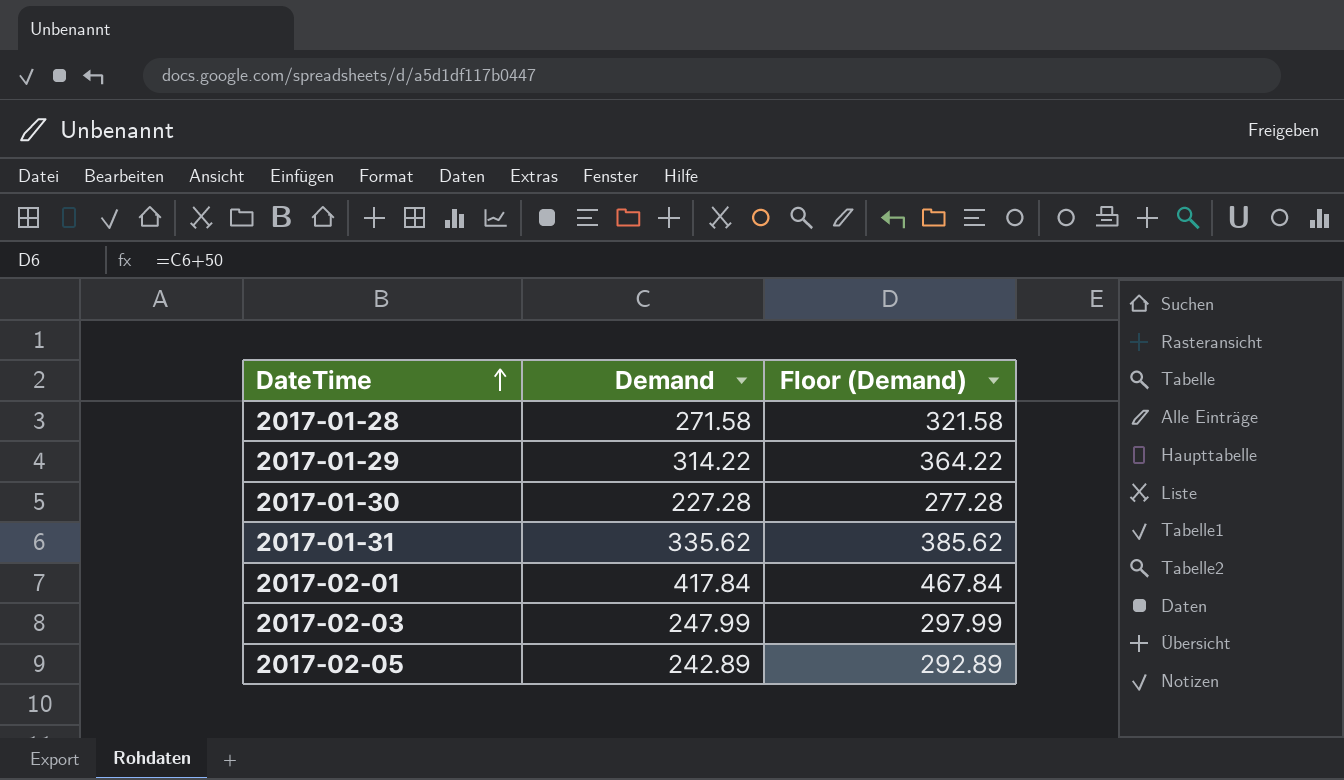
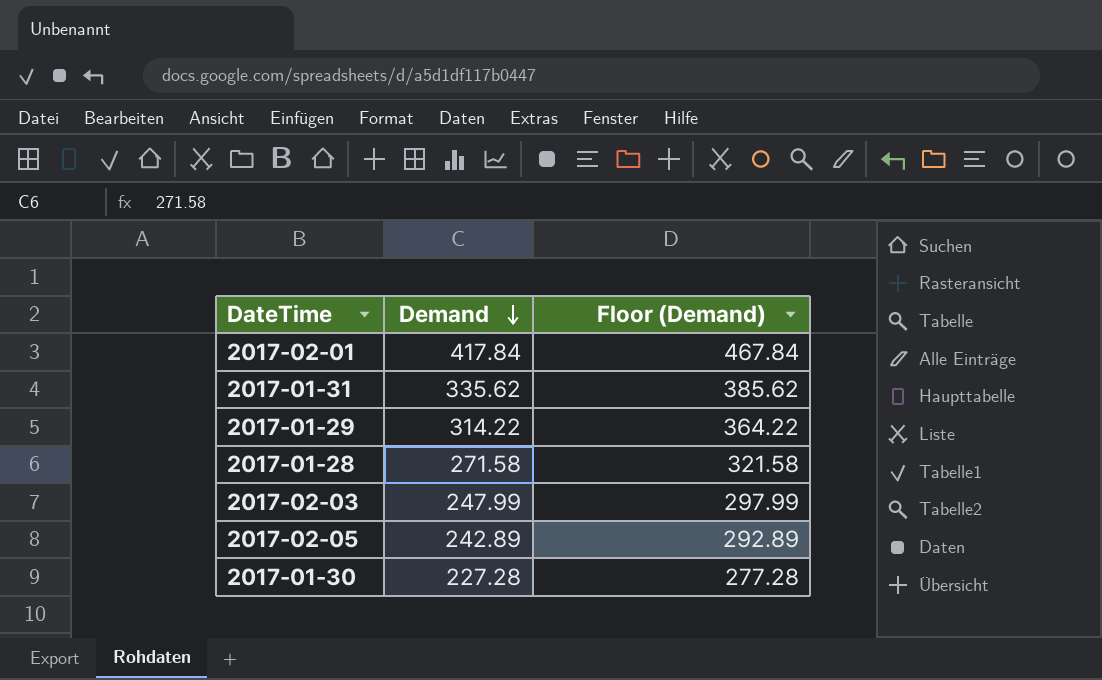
row order: DateTime ascending -> Demand descending

